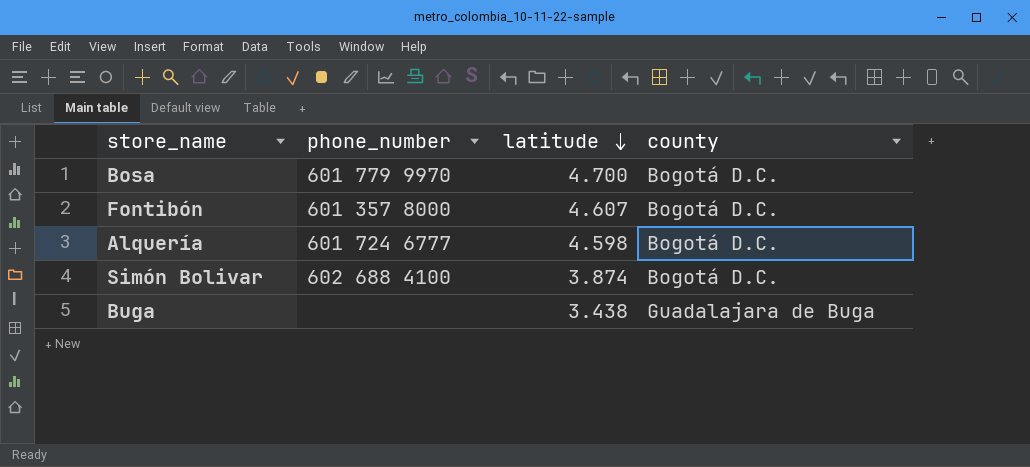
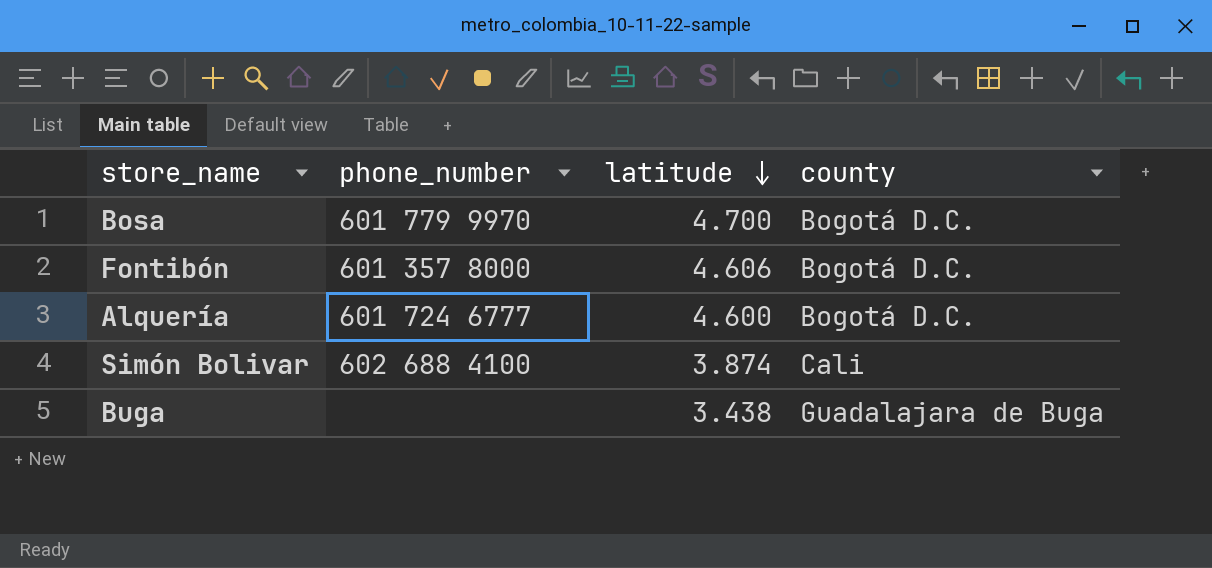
Fontibón | latitude: 4.607 -> 4.606
Alquería | latitude: 4.598 -> 4.600
Simón Bolivar | county: Bogotá D.C. -> Cali

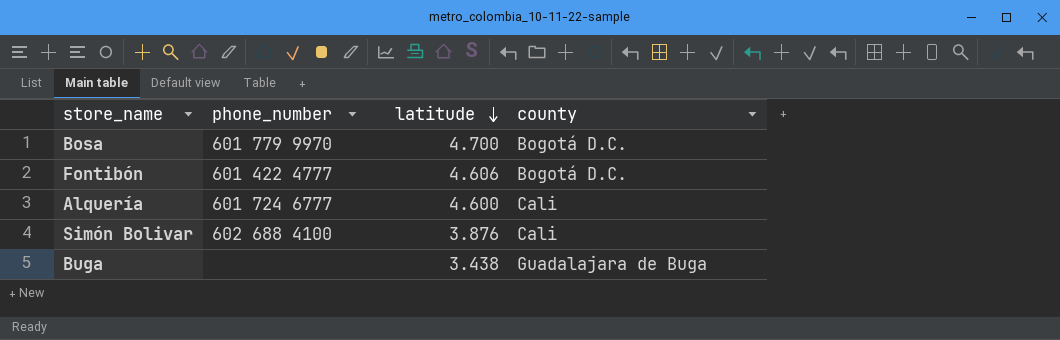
Fontibón | phone_number: 601 357 8000 -> 601 422 4777
Alquería | county: Bogotá D.C. -> Cali
Simón Bolivar | latitude: 3.874 -> 3.876

